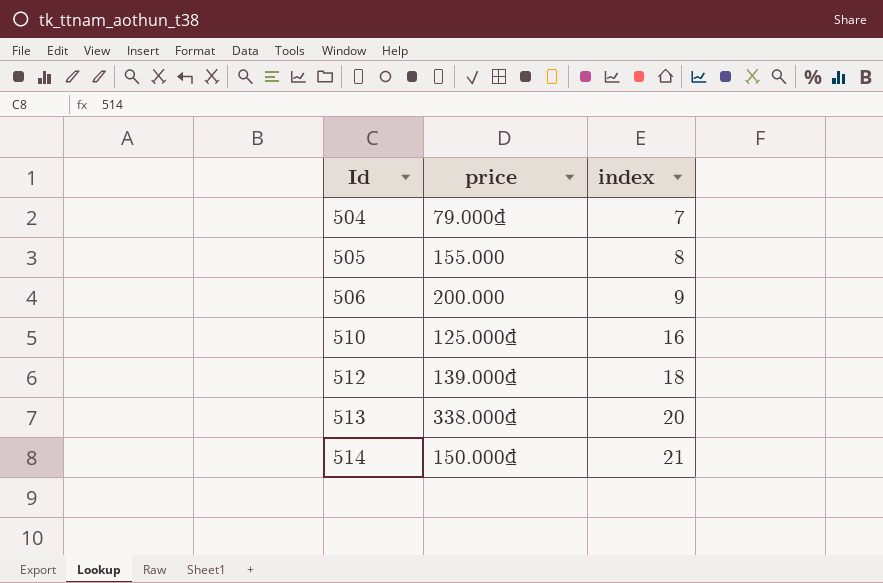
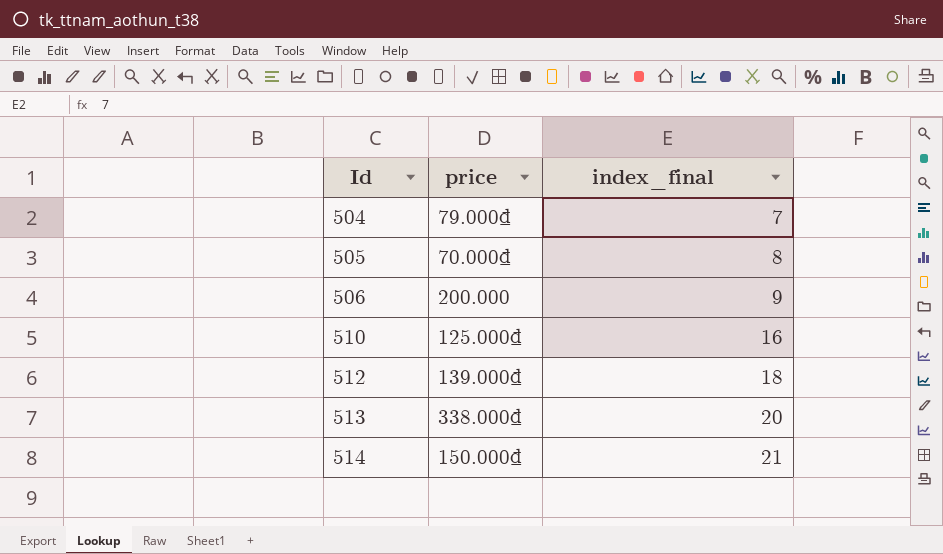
column name: index -> index_final
505 | price: 155.000 -> 70.000₫

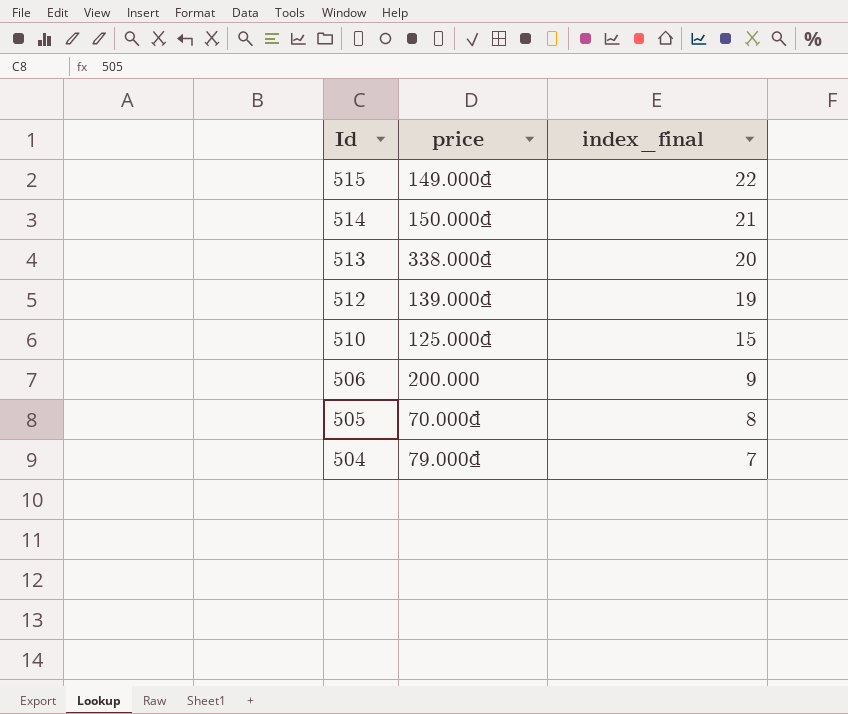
row order: Id ascending -> Id descending
row 515: none -> 149.000₫ | 22
512 | index_final: 18 -> 19
510 | index_final: 16 -> 15

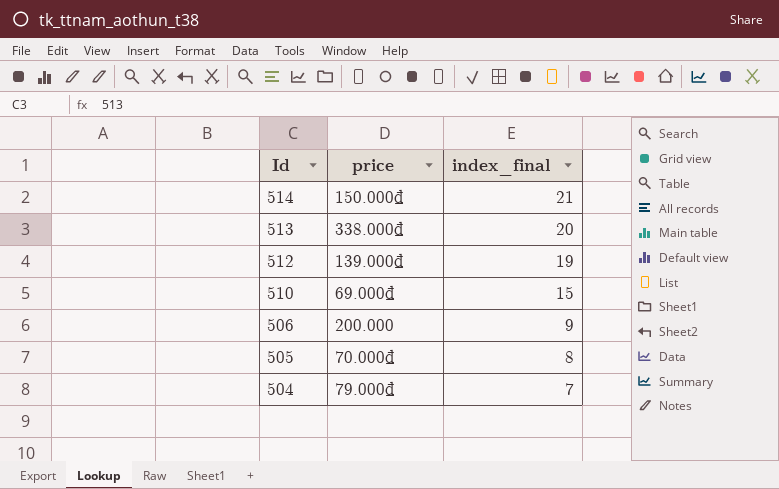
row 515: 149.000₫ | 22 -> none
510 | price: 125.000₫ -> 69.000₫

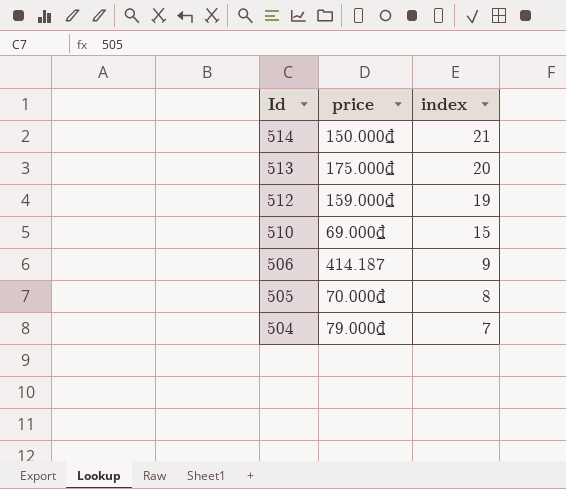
column name: index_final -> index
513 | price: 338.000₫ -> 175.000₫
512 | price: 139.000₫ -> 159.000₫
506 | price: 200.000 -> 414.187

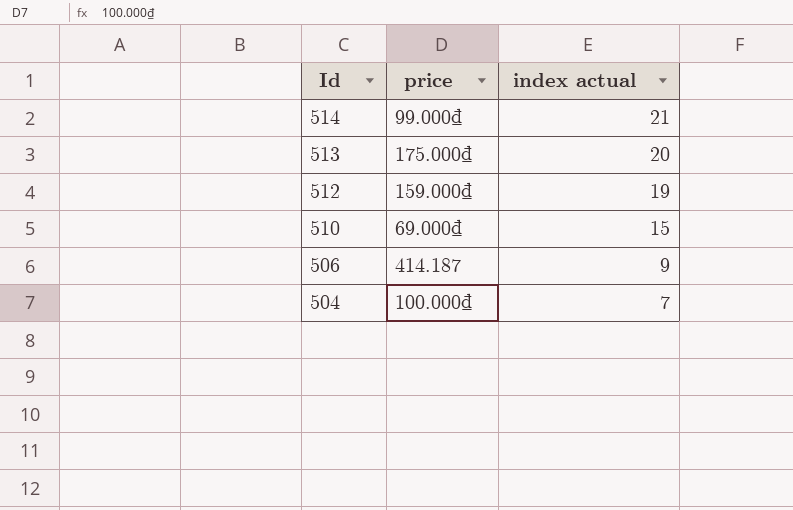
column name: index -> index actual
row 505: 70.000₫ | 8 -> none
514 | price: 150.000₫ -> 99.000₫
504 | price: 79.000₫ -> 100.000₫

